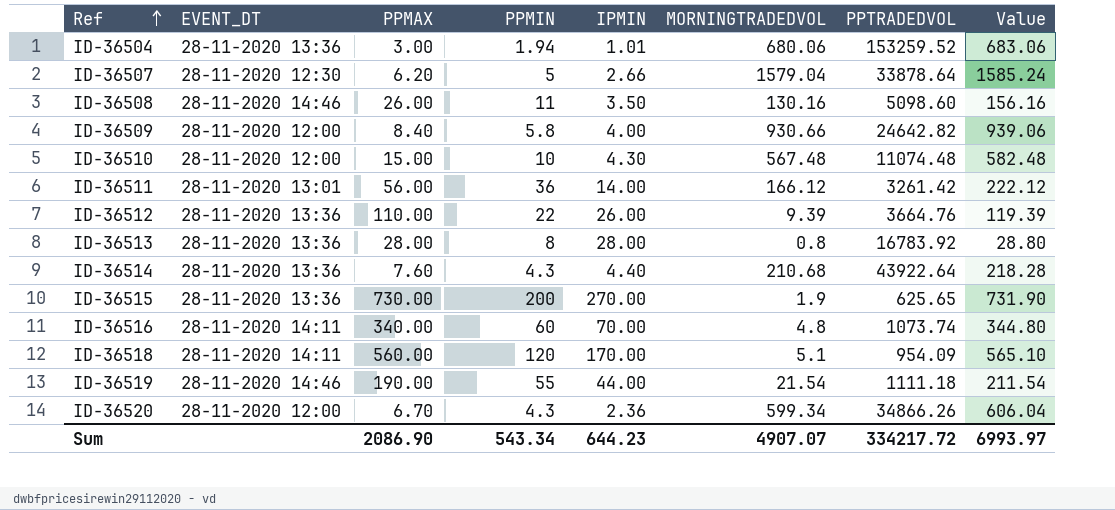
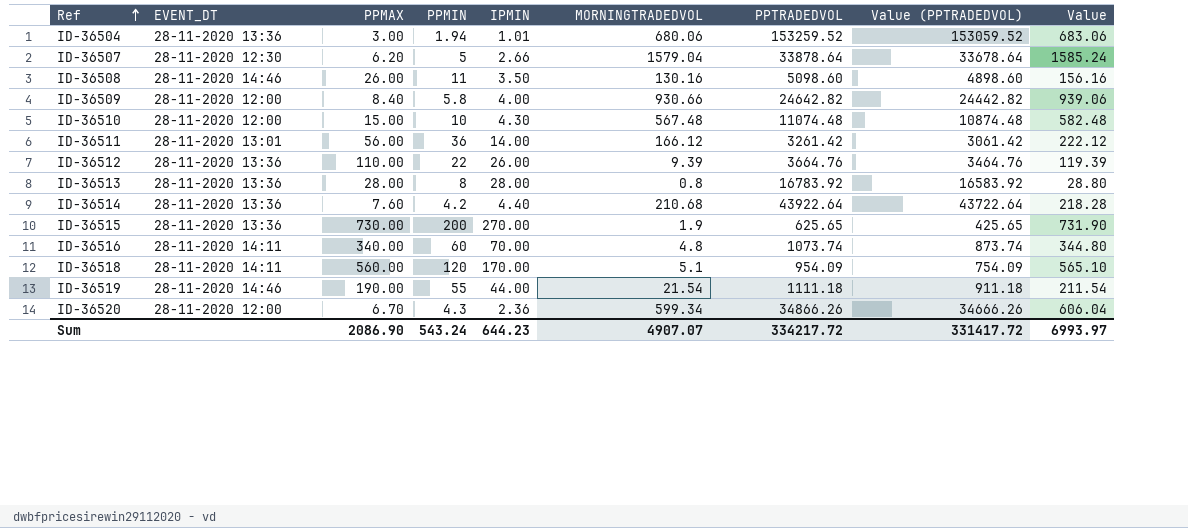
column Value (PPTRADEDVOL) | formula: none -> [PPTRADEDVOL] - 200
ID-36514 | PPMIN: 4.3 -> 4.2
Sum | PPMIN: 543.34 -> 543.24

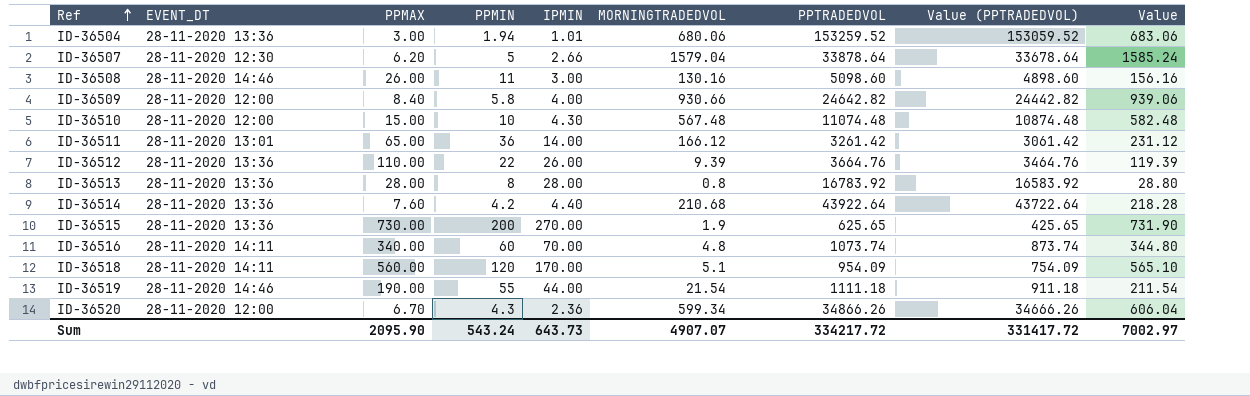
ID-36508 | IPMIN: 3.50 -> 3.00
ID-36511 | PPMAX: 56.00 -> 65.00
ID-36511 | Value: 222.12 -> 231.12
Sum | PPMAX: 2086.90 -> 2095.90
Sum | IPMIN: 644.23 -> 643.73
Sum | Value: 6993.97 -> 7002.97

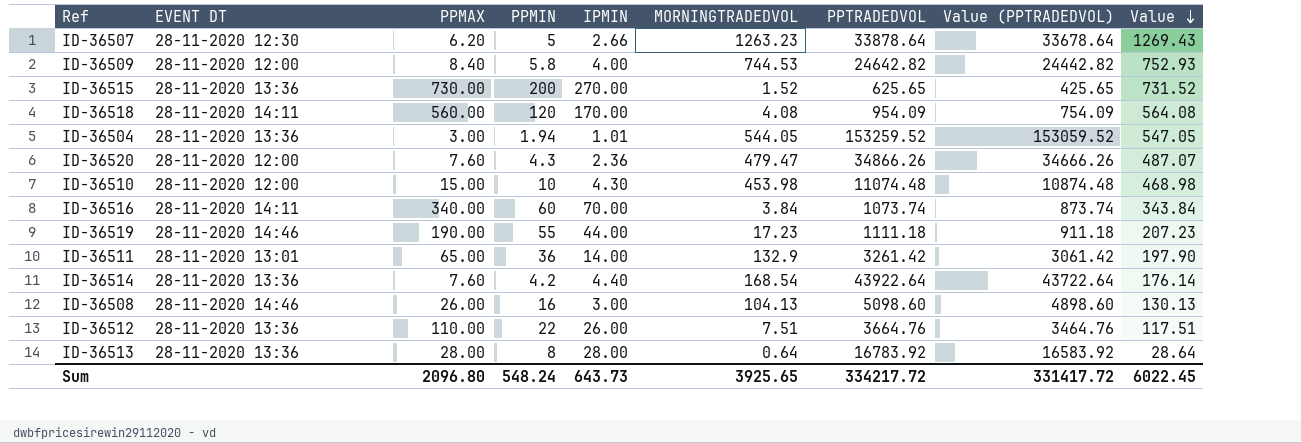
row order: Ref ascending -> Value descending
column name: EVENT_DT -> EVENT DT
ID-36507 | MORNINGTRADEDVOL: 1579.04 -> 1263.23
ID-36507 | Value: 1585.24 -> 1269.43
ID-36509 | MORNINGTRADEDVOL: 930.66 -> 744.53
ID-36509 | Value: 939.06 -> 752.93
ID-36515 | MORNINGTRADEDVOL: 1.9 -> 1.52
ID-36515 | Value: 731.90 -> 731.52
ID-36518 | MORNINGTRADEDVOL: 5.1 -> 4.08
ID-36518 | Value: 565.10 -> 564.08
ID-36504 | MORNINGTRADEDVOL: 680.06 -> 544.05
ID-36504 | Value: 683.06 -> 547.05
ID-36520 | PPMAX: 6.70 -> 7.60
ID-36520 | MORNINGTRADEDVOL: 599.34 -> 479.47
ID-36520 | Value: 606.04 -> 487.07
ID-36510 | MORNINGTRADEDVOL: 567.48 -> 453.98
ID-36510 | Value: 582.48 -> 468.98
ID-36516 | MORNINGTRADEDVOL: 4.8 -> 3.84
ID-36516 | Value: 344.80 -> 343.84
ID-36519 | MORNINGTRADEDVOL: 21.54 -> 17.23
ID-36519 | Value: 211.54 -> 207.23
ID-36511 | MORNINGTRADEDVOL: 166.12 -> 132.9
ID-36511 | Value: 231.12 -> 197.90
ID-36514 | MORNINGTRADEDVOL: 210.68 -> 168.54
ID-36514 | Value: 218.28 -> 176.14
ID-36508 | PPMIN: 11 -> 16
ID-36508 | MORNINGTRADEDVOL: 130.16 -> 104.13
ID-36508 | Value: 156.16 -> 130.13
ID-36512 | MORNINGTRADEDVOL: 9.39 -> 7.51
ID-36512 | Value: 119.39 -> 117.51
ID-36513 | MORNINGTRADEDVOL: 0.8 -> 0.64
ID-36513 | Value: 28.80 -> 28.64
Sum | PPMAX: 2095.90 -> 2096.80
Sum | PPMIN: 543.24 -> 548.24
Sum | MORNINGTRADEDVOL: 4907.07 -> 3925.65
Sum | Value: 7002.97 -> 6022.45

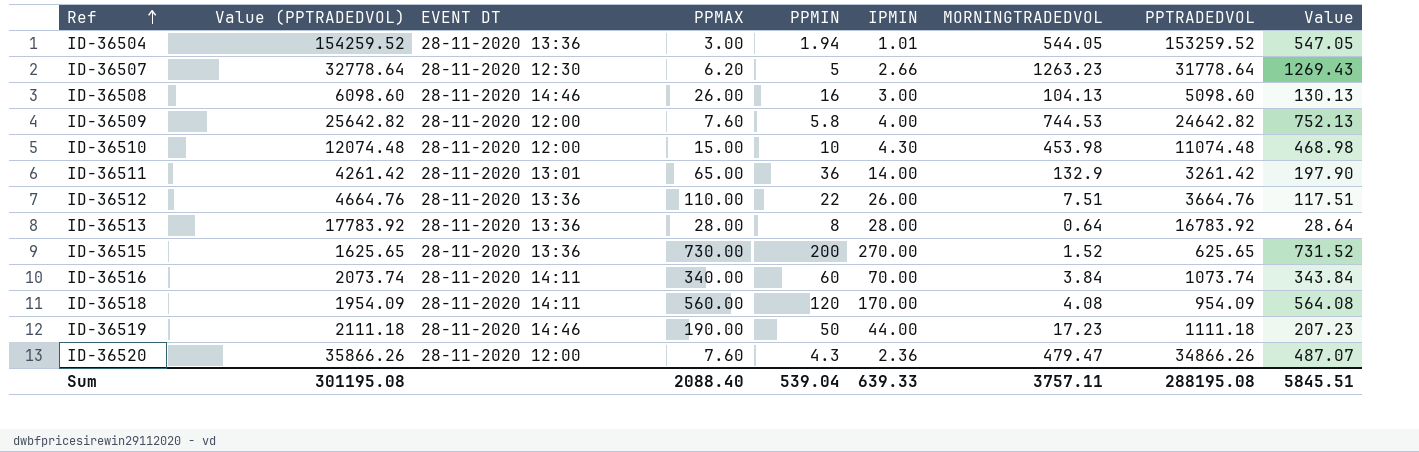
row order: Value descending -> Ref ascending
column Value (PPTRADEDVOL) | formula: [PPTRADEDVOL] - 200 -> [PPTRADEDVOL] + 1000
column Value (PPTRADEDVOL) | position: 8 -> 2
row ID-36514: 28-11-2020 13:36 | 7.60 | 4.2 | 4.40 | 168.54 | 43922.64 | 43722.64 | 176.14 -> none
ID-36507 | PPTRADEDVOL: 33878.64 -> 31778.64
ID-36509 | PPMAX: 8.40 -> 7.60
ID-36509 | Value: 752.93 -> 752.13
ID-36519 | PPMIN: 55 -> 50
Sum | Value (PPTRADEDVOL): 331417.72 -> 301195.08
Sum | PPMAX: 2096.80 -> 2088.40
Sum | PPMIN: 548.24 -> 539.04
Sum | IPMIN: 643.73 -> 639.33
Sum | MORNINGTRADEDVOL: 3925.65 -> 3757.11
Sum | PPTRADEDVOL: 334217.72 -> 288195.08
Sum | Value: 6022.45 -> 5845.51

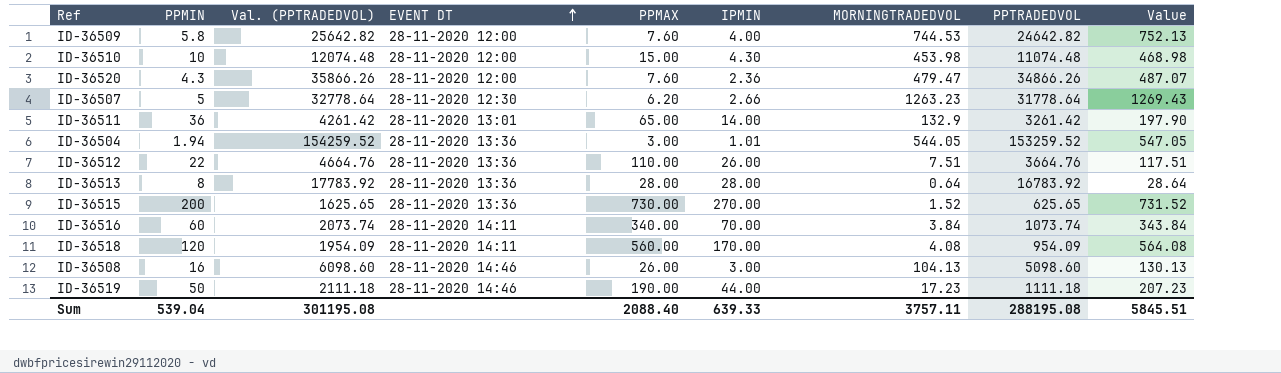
row order: Ref ascending -> EVENT DT ascending
column PPMIN | position: 5 -> 2
column name: Value (PPTRADEDVOL) -> Val. (PPTRADEDVOL)

